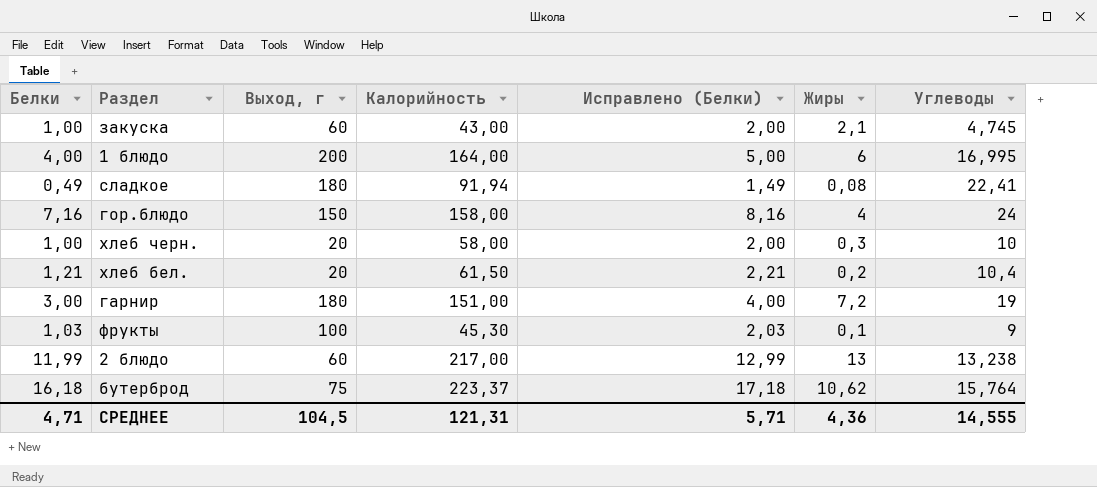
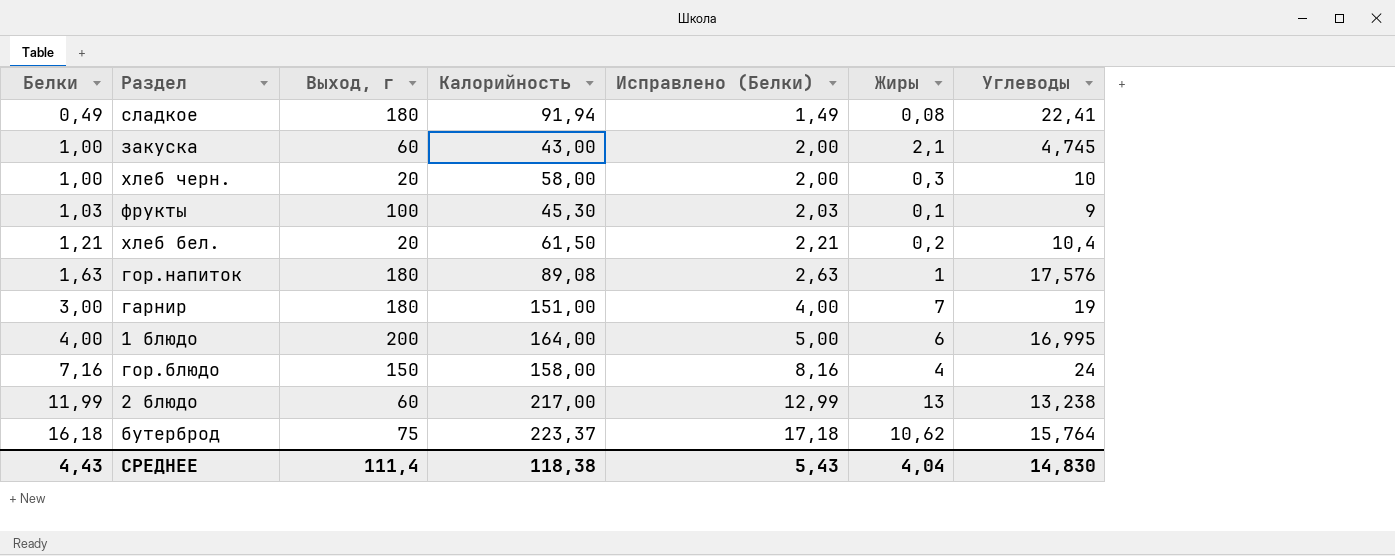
row order: none -> Белки ascending
row гор.напиток: none -> 1,63 | 180 | 89,08 | 2,63 | 1 | 17,576
гарнир | Жиры: 7,2 -> 7
СРЕДНЕЕ | Белки: 4,71 -> 4,43
СРЕДНЕЕ | Выход, г: 104,5 -> 111,4
СРЕДНЕЕ | Калорийность: 121,31 -> 118,38
СРЕДНЕЕ | Исправлено (Белки): 5,71 -> 5,43
СРЕДНЕЕ | Жиры: 4,36 -> 4,04
СРЕДНЕЕ | Углеводы: 14,555 -> 14,830

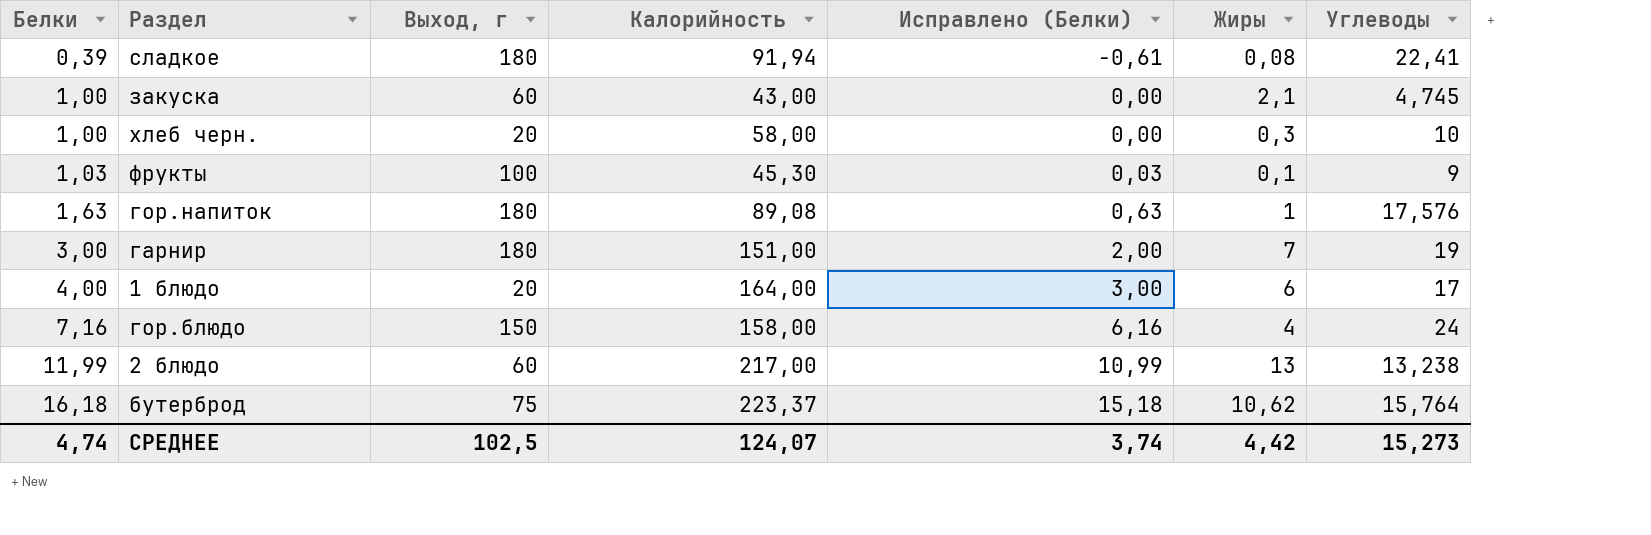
column Исправлено (Белки) | formula: [Белки] + 1 -> [Белки] - 1
row хлеб бел.: 1,21 | 20 | 61,50 | 2,21 | 0,2 | 10,4 -> none
сладкое | Белки: 0,49 -> 0,39
1 блюдо | Выход, г: 200 -> 20
1 блюдо | Углеводы: 16,995 -> 17
СРЕДНЕЕ | Белки: 4,43 -> 4,74
СРЕДНЕЕ | Выход, г: 111,4 -> 102,5
СРЕДНЕЕ | Калорийность: 118,38 -> 124,07
СРЕДНЕЕ | Исправлено (Белки): 5,43 -> 3,74
СРЕДНЕЕ | Жиры: 4,04 -> 4,42
СРЕДНЕЕ | Углеводы: 14,830 -> 15,273

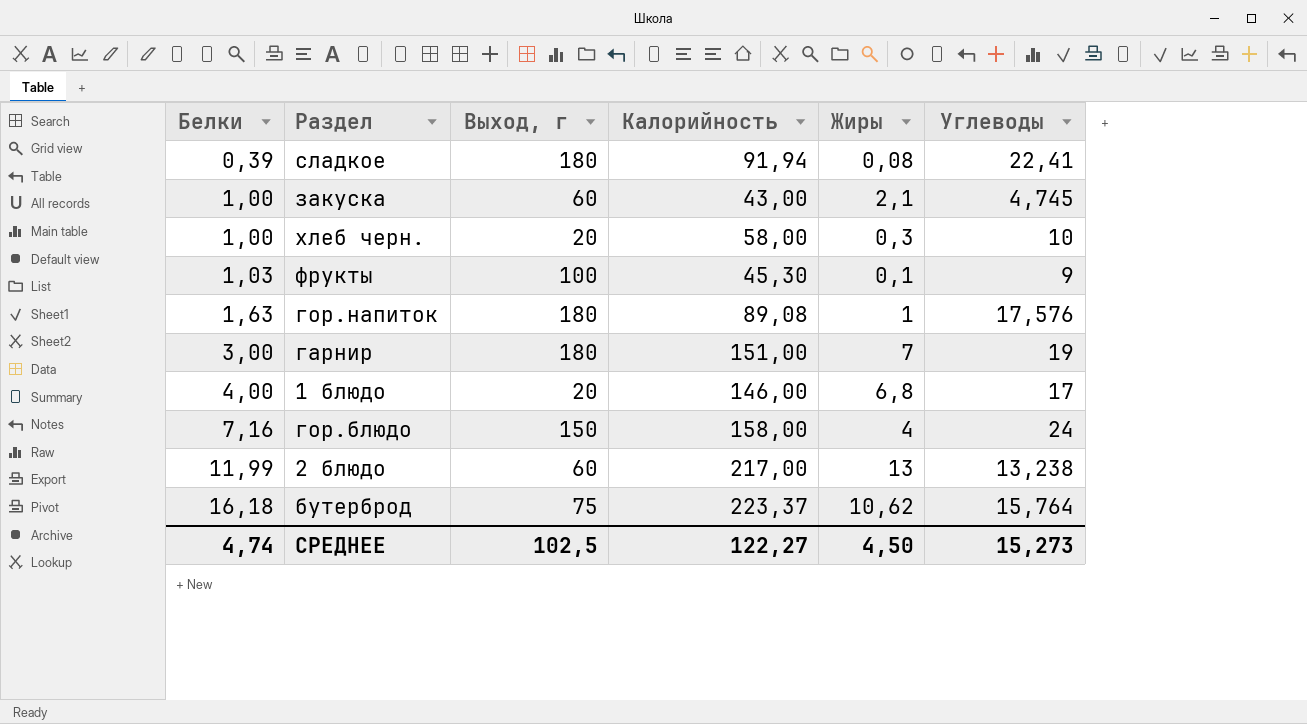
column Исправлено (Белки) | formula: [Белки] - 1 -> none
1 блюдо | Калорийность: 164,00 -> 146,00
1 блюдо | Жиры: 6 -> 6,8
СРЕДНЕЕ | Калорийность: 124,07 -> 122,27
СРЕДНЕЕ | Жиры: 4,42 -> 4,50

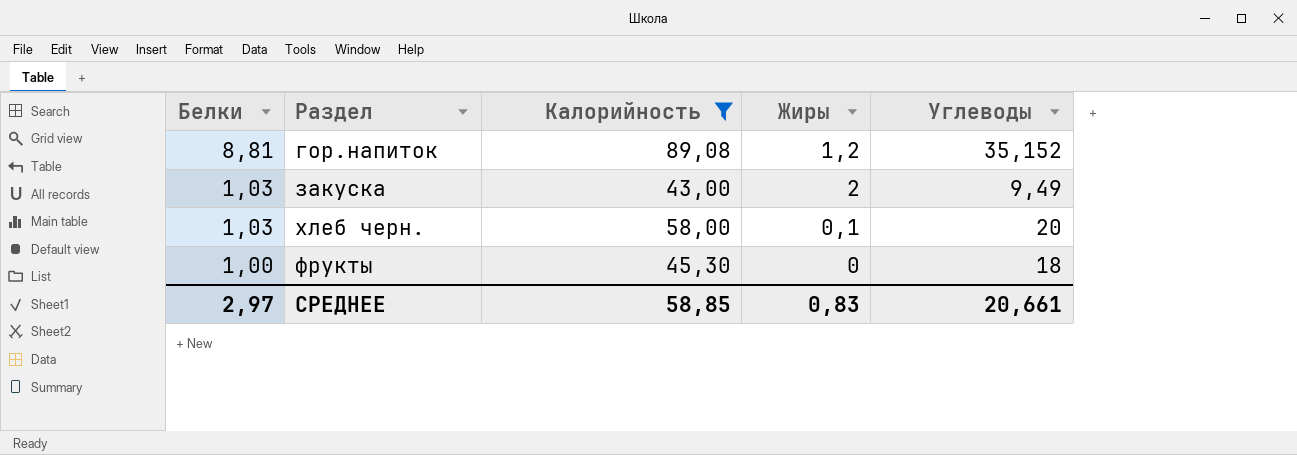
filter: none -> Калорийность <= 89,08
row order: Белки ascending -> Белки descending
column Выход, г | position: 3 -> none
гор.напиток | Белки: 1,63 -> 8,81
гор.напиток | Жиры: 1 -> 1,2
гор.напиток | Углеводы: 17,576 -> 35,152
закуска | Белки: 1,00 -> 1,03
закуска | Жиры: 2,1 -> 2
закуска | Углеводы: 4,745 -> 9,49
хлеб черн. | Белки: 1,00 -> 1,03
хлеб черн. | Жиры: 0,3 -> 0,1
хлеб черн. | Углеводы: 10 -> 20
фрукты | Белки: 1,03 -> 1,00
фрукты | Жиры: 0,1 -> 0
фрукты | Углеводы: 9 -> 18
СРЕДНЕЕ | Белки: 4,74 -> 2,97
СРЕДНЕЕ | Калорийность: 122,27 -> 58,85
СРЕДНЕЕ | Жиры: 4,50 -> 0,83
СРЕДНЕЕ | Углеводы: 15,273 -> 20,661

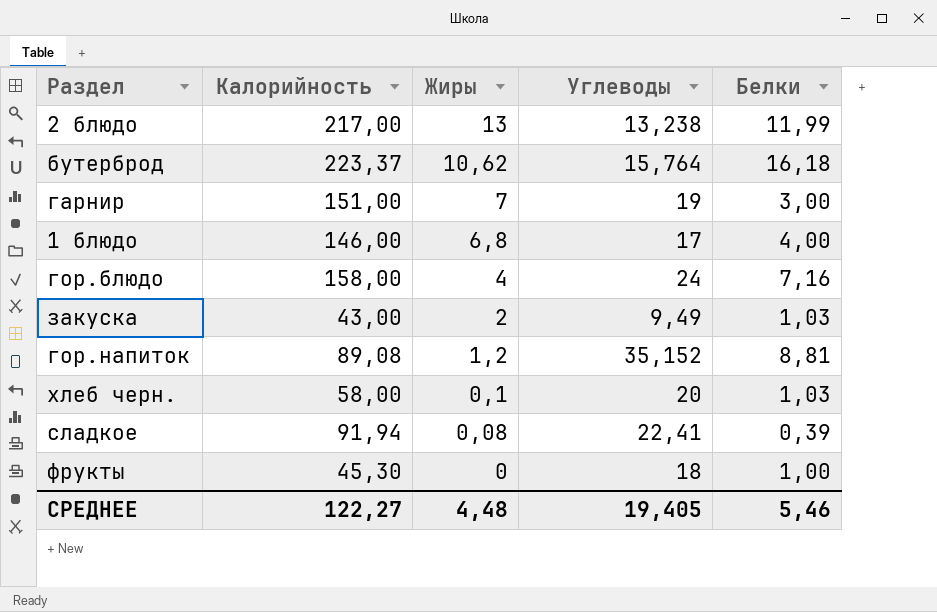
filter: Калорийность <= 89,08 -> none
row order: Белки descending -> Жиры descending
column Белки | position: 1 -> 5
СРЕДНЕЕ | Калорийность: 58,85 -> 122,27
СРЕДНЕЕ | Жиры: 0,83 -> 4,48
СРЕДНЕЕ | Углеводы: 20,661 -> 19,405
СРЕДНЕЕ | Белки: 2,97 -> 5,46

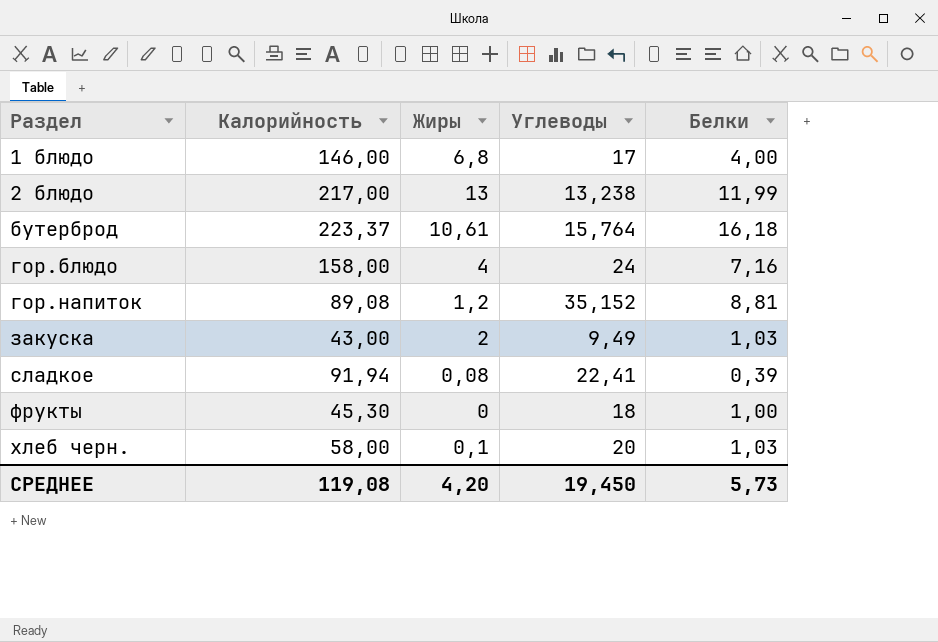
row order: Жиры descending -> Раздел ascending
row гарнир: 151,00 | 7 | 19 | 3,00 -> none
бутерброд | Жиры: 10,62 -> 10,61
СРЕДНЕЕ | Калорийность: 122,27 -> 119,08
СРЕДНЕЕ | Жиры: 4,48 -> 4,20
СРЕДНЕЕ | Углеводы: 19,405 -> 19,450
СРЕДНЕЕ | Белки: 5,46 -> 5,73

